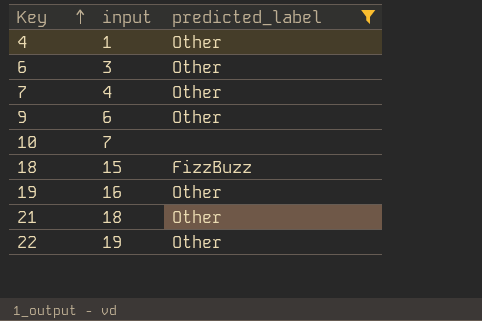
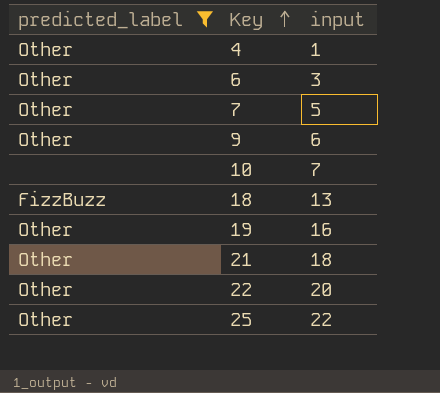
column predicted_label | position: 3 -> 1
7 | input: 4 -> 5
18 | input: 15 -> 13
22 | input: 19 -> 20
row 25: none -> Other | 22

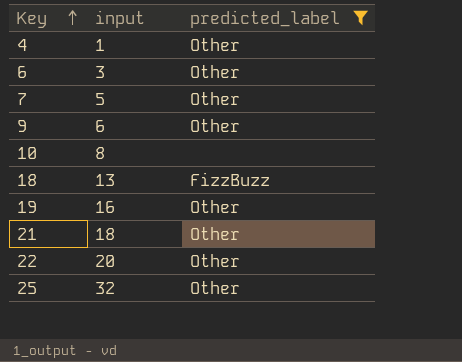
column predicted_label | position: 1 -> 3
10 | input: 7 -> 8
25 | input: 22 -> 32

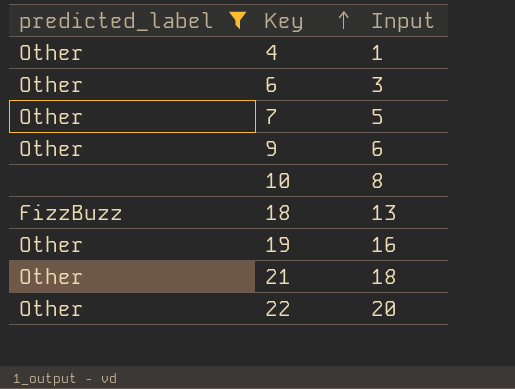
column predicted_label | position: 3 -> 1
column name: input -> Input
row 25: 32 | Other -> none

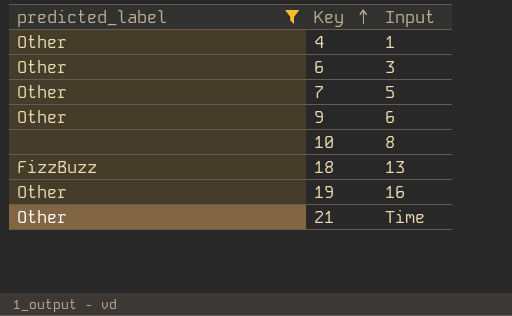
row 22: Other | 20 -> none
21 | Input: 18 -> Time

